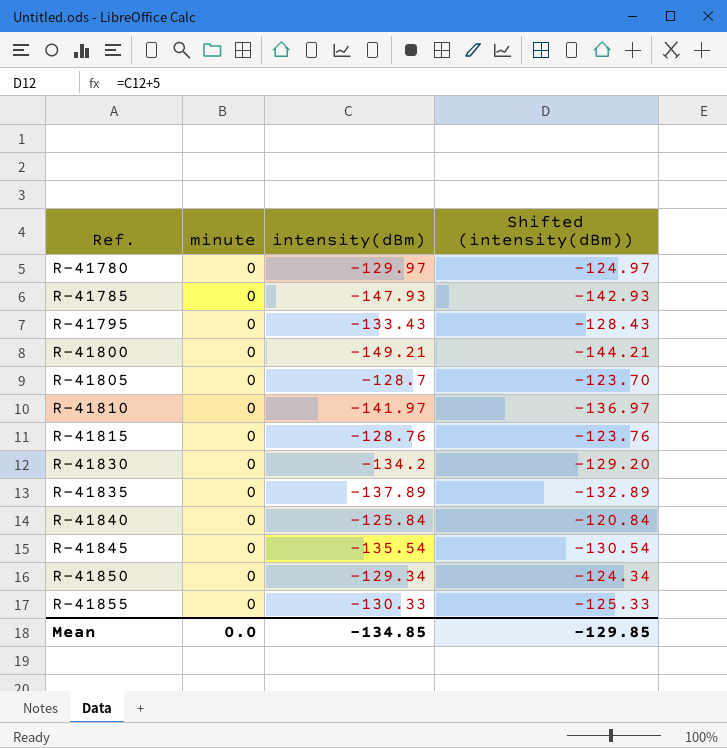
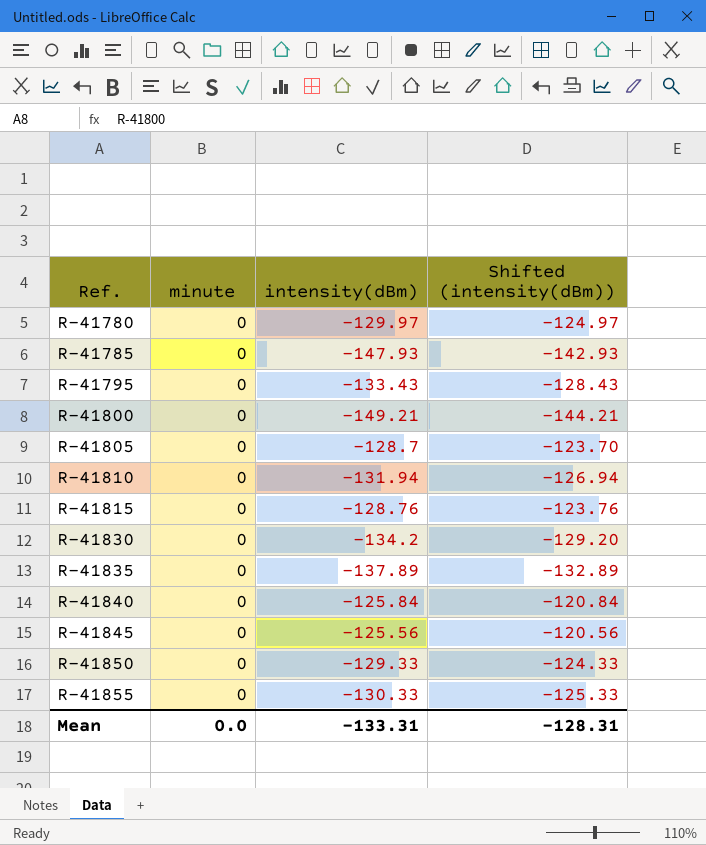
R-41810 | intensity(dBm): -141.97 -> -131.94
R-41810 | Shifted (intensity(dBm)): -136.97 -> -126.94
R-41845 | intensity(dBm): -135.54 -> -125.56
R-41845 | Shifted (intensity(dBm)): -130.54 -> -120.56
R-41850 | intensity(dBm): -129.34 -> -129.33
R-41850 | Shifted (intensity(dBm)): -124.34 -> -124.33
Mean | intensity(dBm): -134.85 -> -133.31
Mean | Shifted (intensity(dBm)): -129.85 -> -128.31

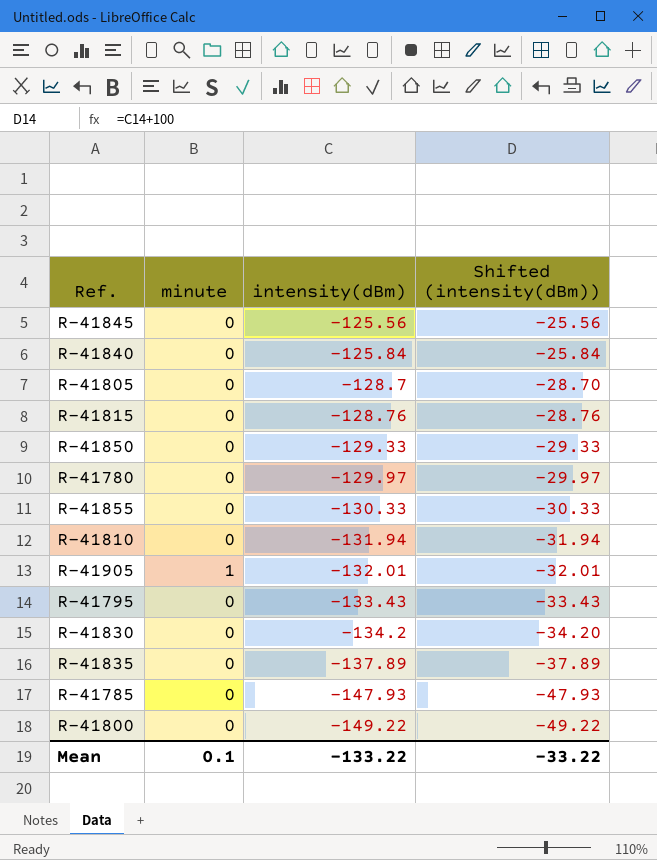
row order: Ref. ascending -> intensity(dBm) descending
column Shifted (intensity(dBm)) | formula: [intensity(dBm)] + 5 -> [intensity(dBm)] + 100
row R-41905: none -> 1 | -132.01 | -32.01
R-41800 | intensity(dBm): -149.21 -> -149.22
Mean | minute: 0.0 -> 0.1
Mean | intensity(dBm): -133.31 -> -133.22
Mean | Shifted (intensity(dBm)): -128.31 -> -33.22

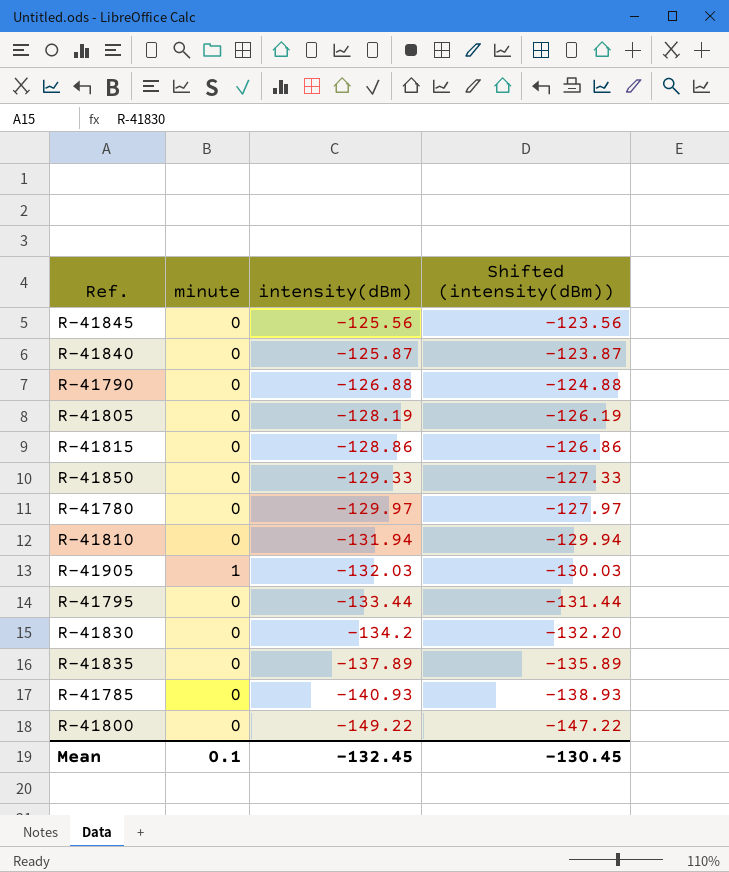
column Shifted (intensity(dBm)) | formula: [intensity(dBm)] + 100 -> [intensity(dBm)] + 2
row R-41855: 0 | -130.33 | -30.33 -> none
R-41840 | intensity(dBm): -125.84 -> -125.87
row R-41790: none -> 0 | -126.88 | -124.88
R-41805 | intensity(dBm): -128.7 -> -128.19
R-41815 | intensity(dBm): -128.76 -> -128.86
R-41905 | intensity(dBm): -132.01 -> -132.03
R-41795 | intensity(dBm): -133.43 -> -133.44
R-41785 | intensity(dBm): -147.93 -> -140.93
Mean | intensity(dBm): -133.22 -> -132.45
Mean | Shifted (intensity(dBm)): -33.22 -> -130.45

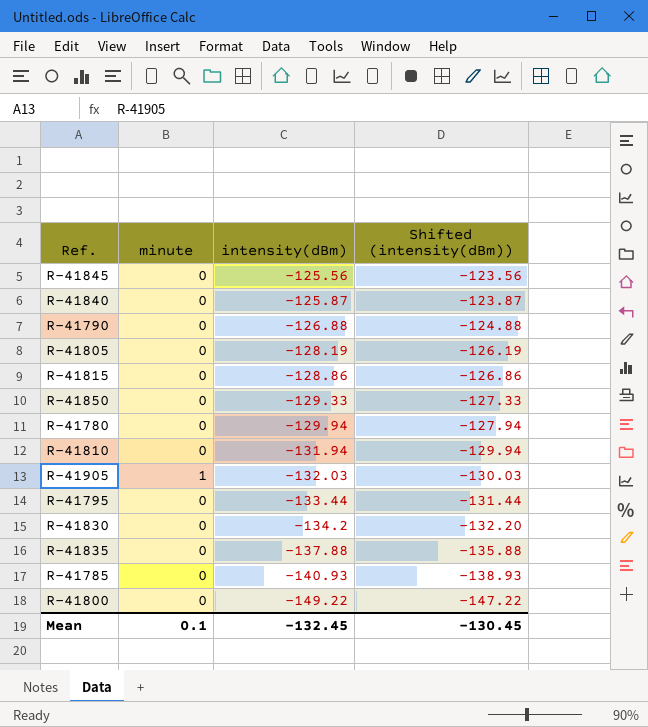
R-41780 | intensity(dBm): -129.97 -> -129.94
R-41780 | Shifted (intensity(dBm)): -127.97 -> -127.94
R-41835 | intensity(dBm): -137.89 -> -137.88
R-41835 | Shifted (intensity(dBm)): -135.89 -> -135.88

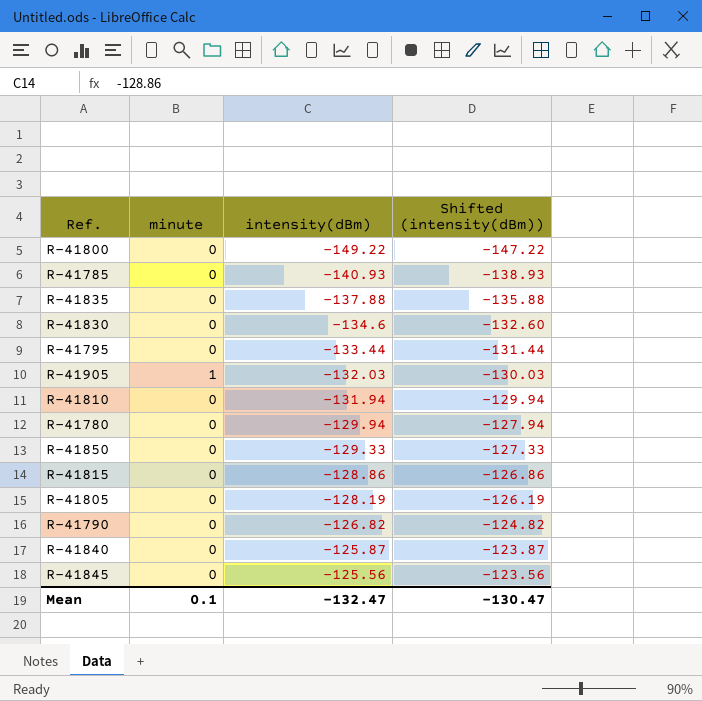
row order: intensity(dBm) descending -> intensity(dBm) ascending
R-41830 | intensity(dBm): -134.2 -> -134.6
R-41830 | Shifted (intensity(dBm)): -132.20 -> -132.60
R-41790 | intensity(dBm): -126.88 -> -126.82
R-41790 | Shifted (intensity(dBm)): -124.88 -> -124.82
Mean | intensity(dBm): -132.45 -> -132.47
Mean | Shifted (intensity(dBm)): -130.45 -> -130.47

